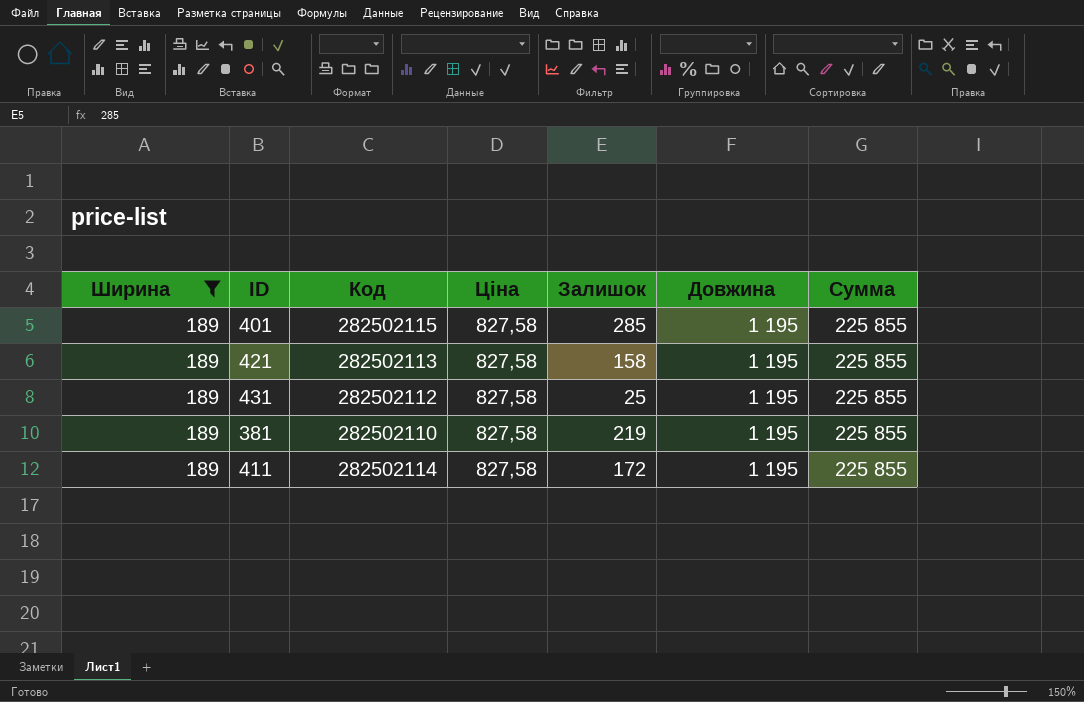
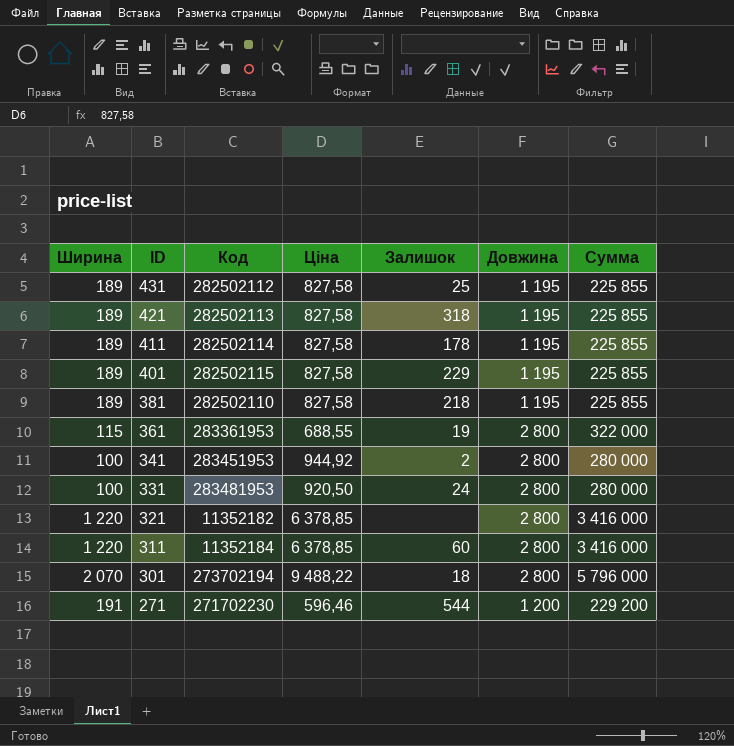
filter: Ширина = 189 -> none
row order: none -> ID descending
421 | Залишок: 158 -> 318
411 | Залишок: 172 -> 178
401 | Залишок: 285 -> 229
381 | Залишок: 219 -> 218

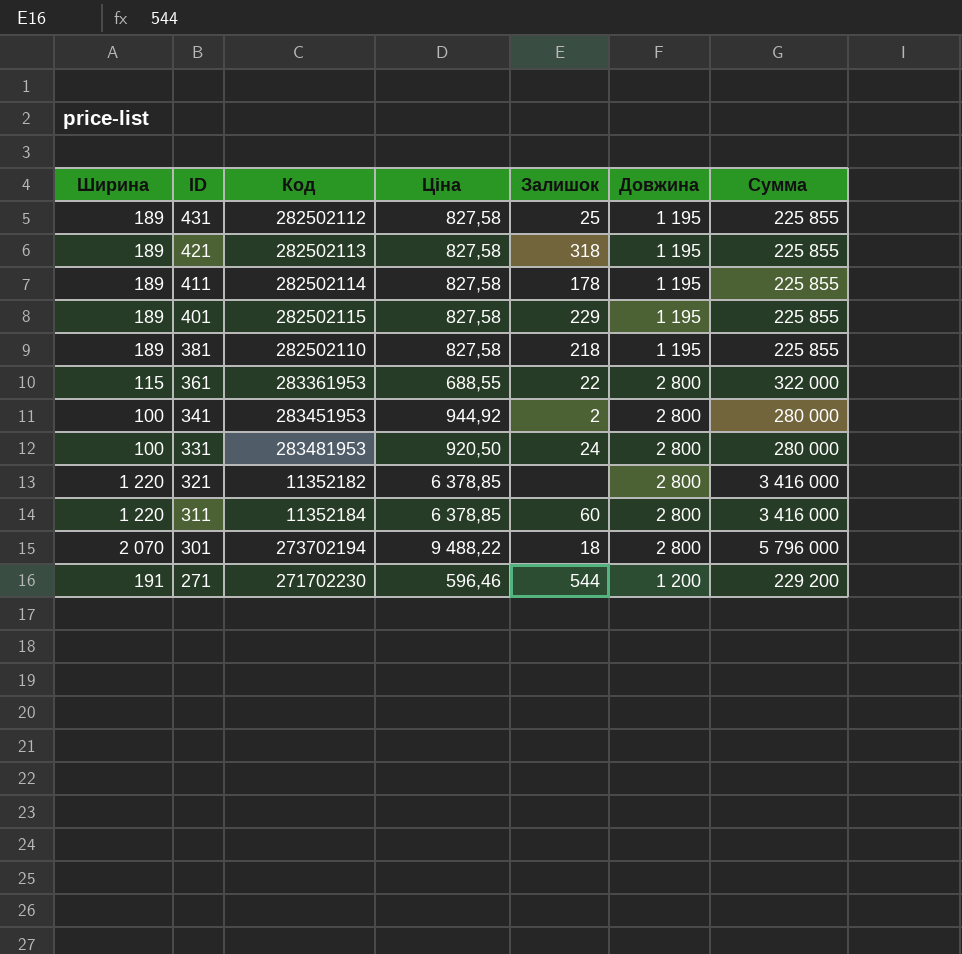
361 | Залишок: 19 -> 22

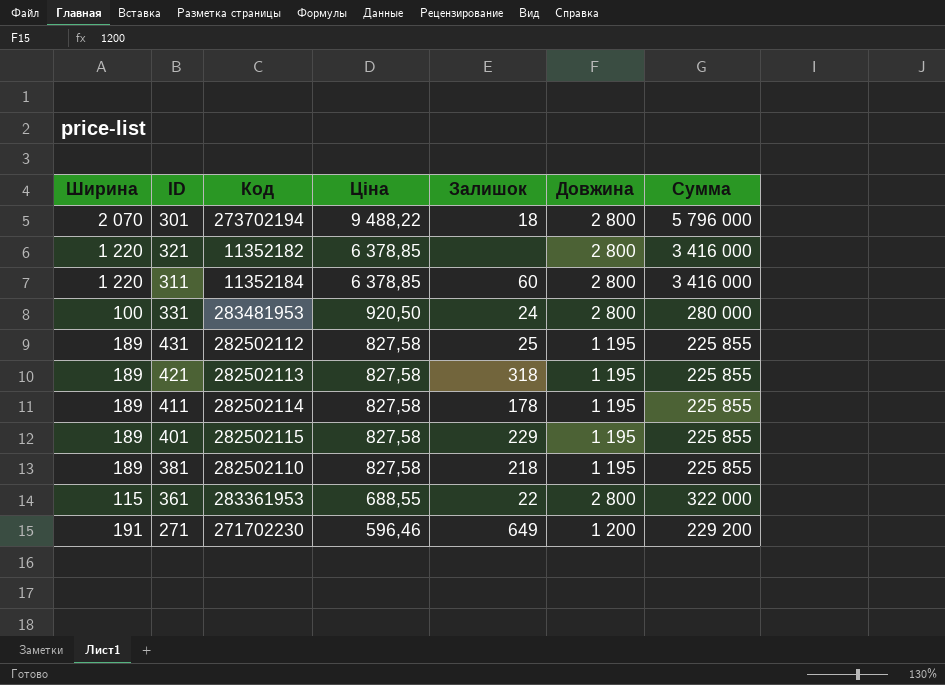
row order: ID descending -> Ціна descending
row 341: 100 | 283451953 | 944,92 | 2 | 2 800 | 280 000 -> none
271 | Залишок: 544 -> 649

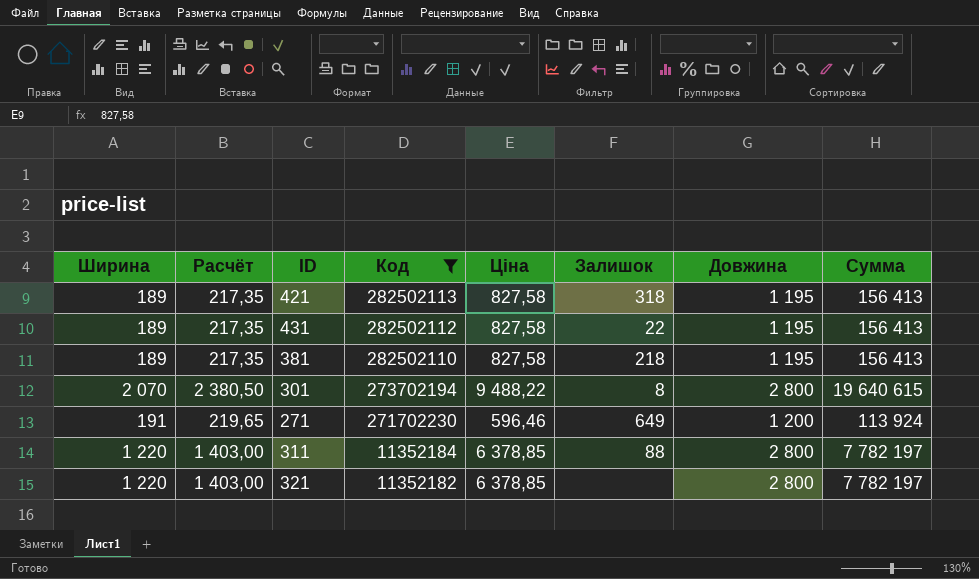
filter: none -> Код <= 282502113
row order: Ціна descending -> Код descending
column Расчёт | formula: none -> [Ширина] * 1,15
column Сумма | formula: [Ширина] * [Довжина] -> [Ширина] * [Ціна]
431 | Залишок: 25 -> 22
301 | Залишок: 18 -> 8
311 | Залишок: 60 -> 88

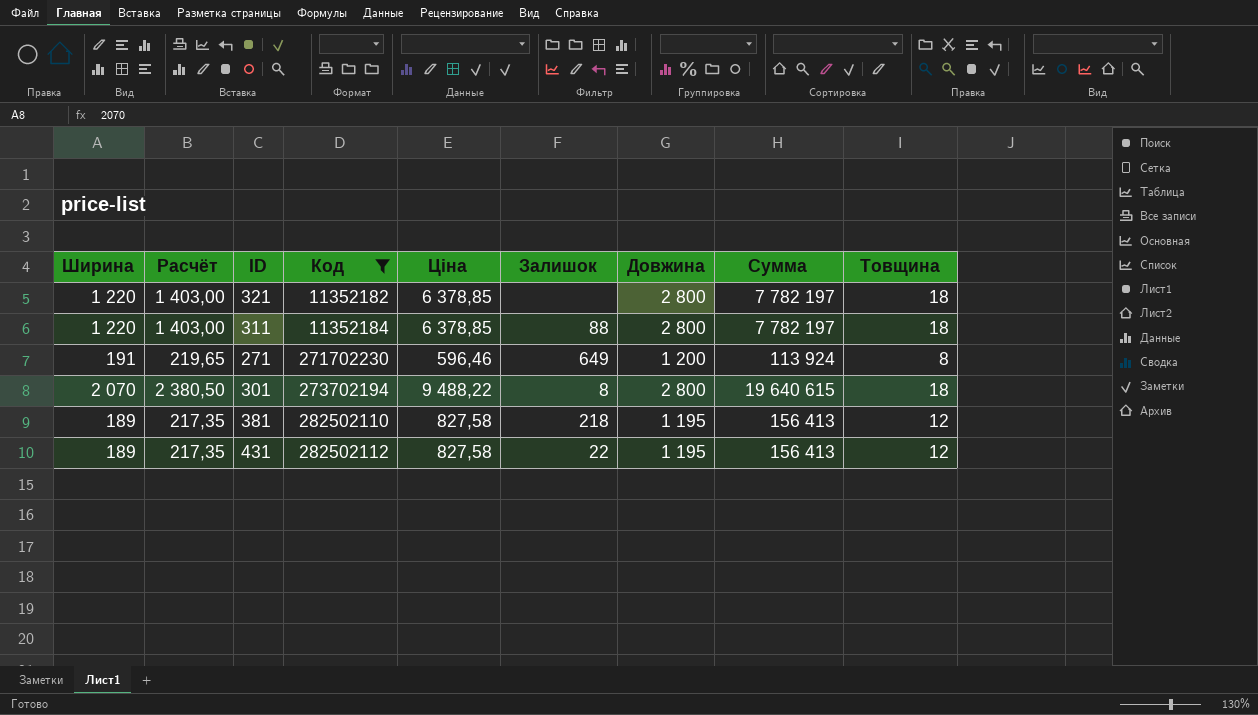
row order: Код descending -> Код ascending
column Товщина | position: none -> 9
row 421: 189 | 217,35 | 282502113 | 827,58 | 318 | 1 195 | 156 413 -> none

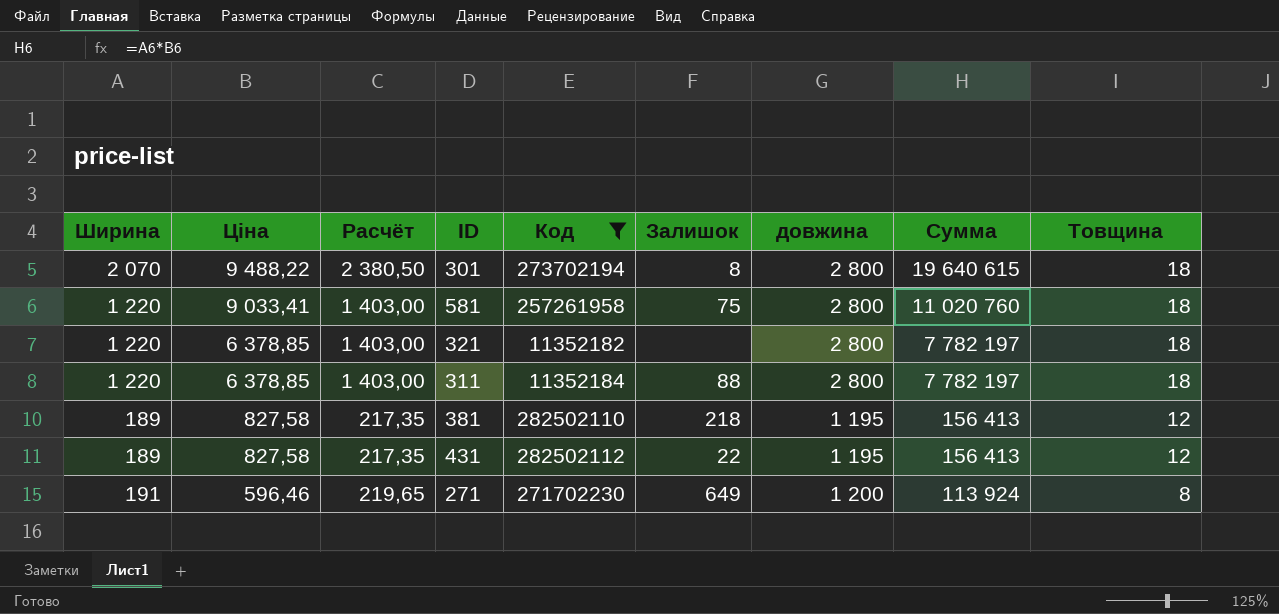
row order: Код ascending -> Ціна descending
column Ціна | position: 5 -> 2
column name: Довжина -> довжина
row 581: none -> 1 220 | 9 033,41 | 1 403,00 | 257261958 | 75 | 2 800 | 11 020 760 | 18

